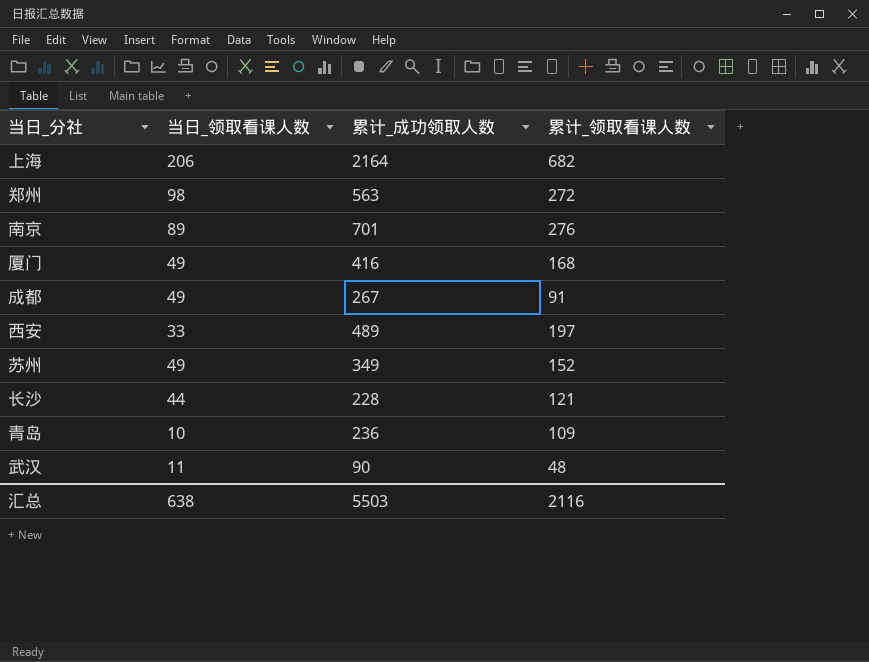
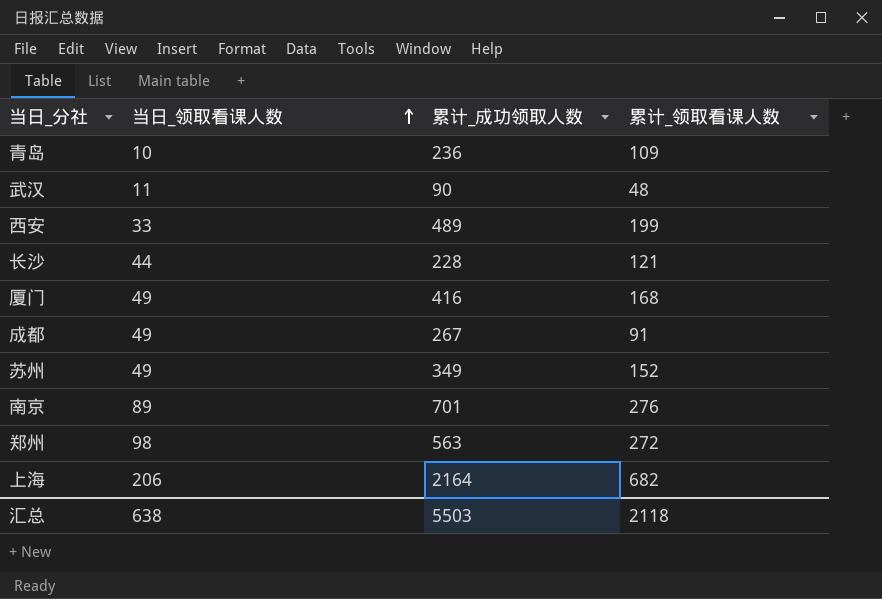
row order: none -> 当日_领取看课人数 ascending
西安 | 累计_领取看课人数: 197 -> 199
汇总 | 累计_领取看课人数: 2116 -> 2118

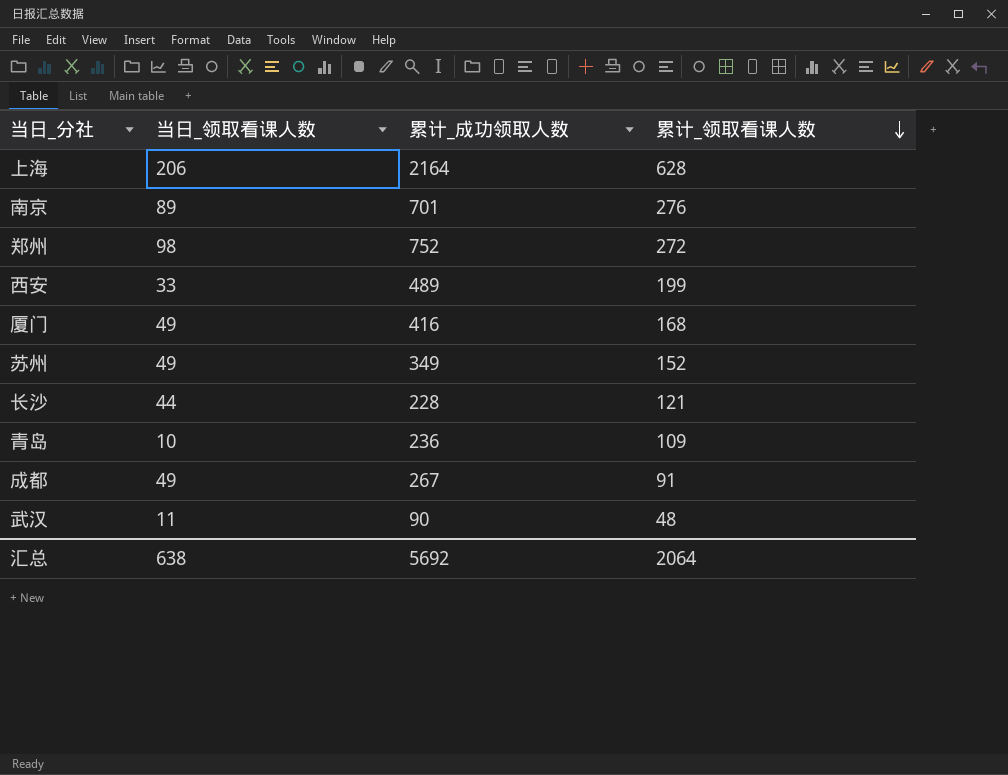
row order: 当日_领取看课人数 ascending -> 累计_领取看课人数 descending
上海 | 累计_领取看课人数: 682 -> 628
郑州 | 累计_成功领取人数: 563 -> 752
汇总 | 累计_成功领取人数: 5503 -> 5692
汇总 | 累计_领取看课人数: 2118 -> 2064

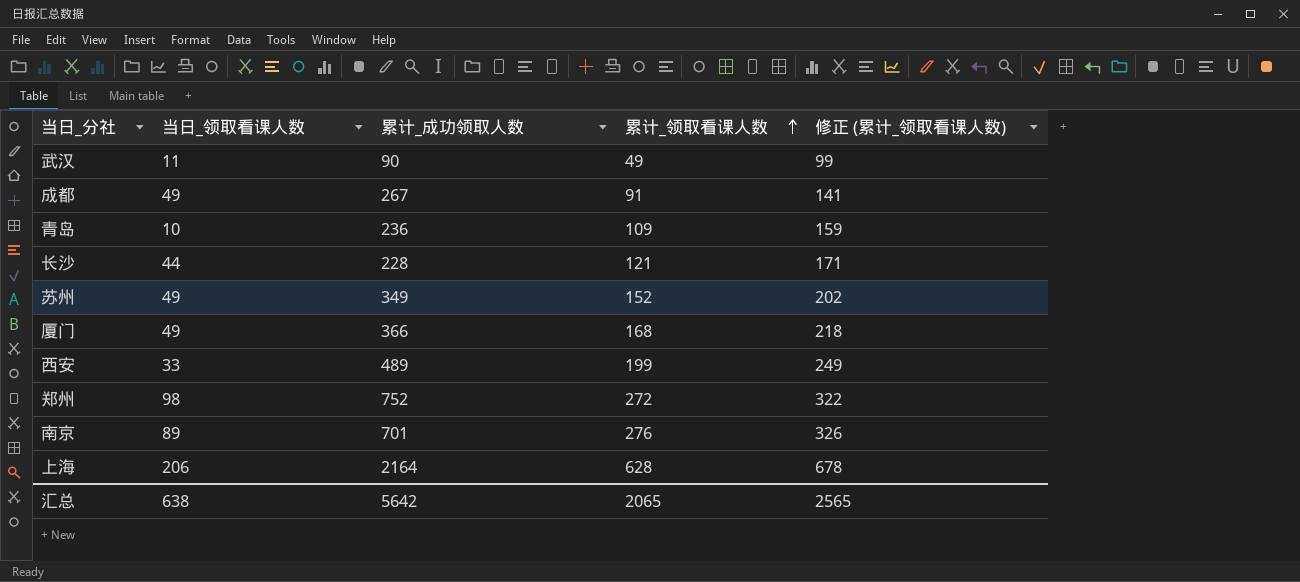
row order: 累计_领取看课人数 descending -> 累计_领取看课人数 ascending
column 修正 (累计_领取看课人数) | formula: none -> [累计_领取看课人数] + 50
武汉 | 累计_领取看课人数: 48 -> 49
厦门 | 累计_成功领取人数: 416 -> 366
汇总 | 累计_成功领取人数: 5692 -> 5642
汇总 | 累计_领取看课人数: 2064 -> 2065

